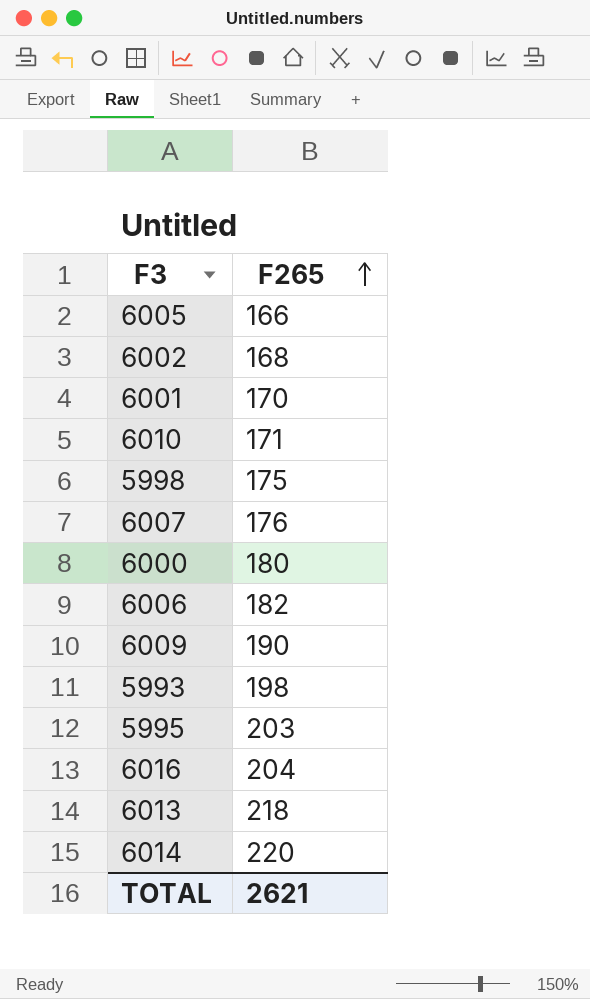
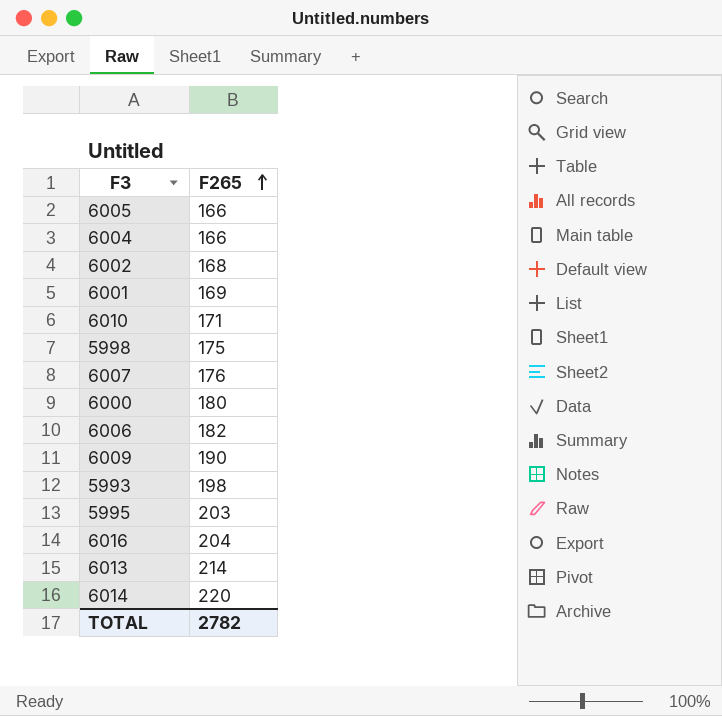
row 6004: none -> 166
6001 | F265: 170 -> 169
6013 | F265: 218 -> 214
TOTAL | F265: 2621 -> 2782

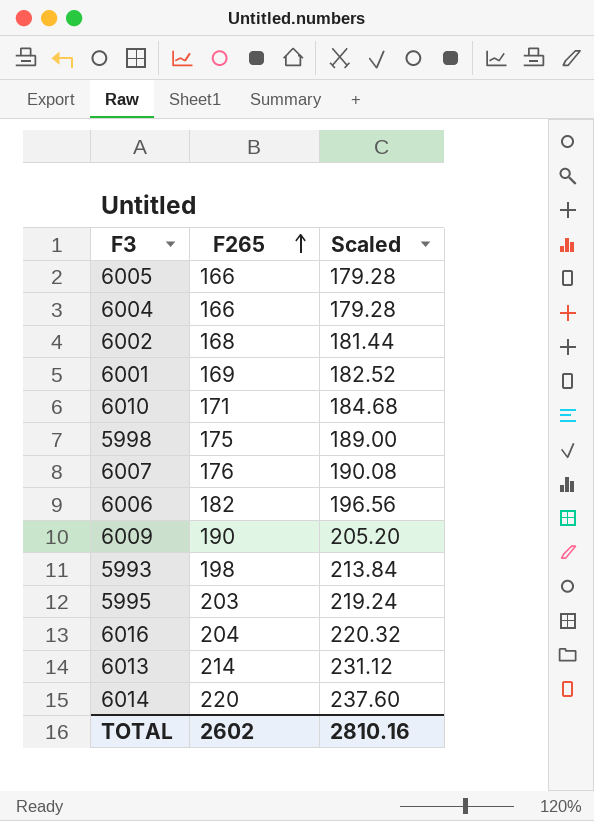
column Scaled | formula: none -> [F265] * 1.08
row 6000: 180 -> none
TOTAL | F265: 2782 -> 2602

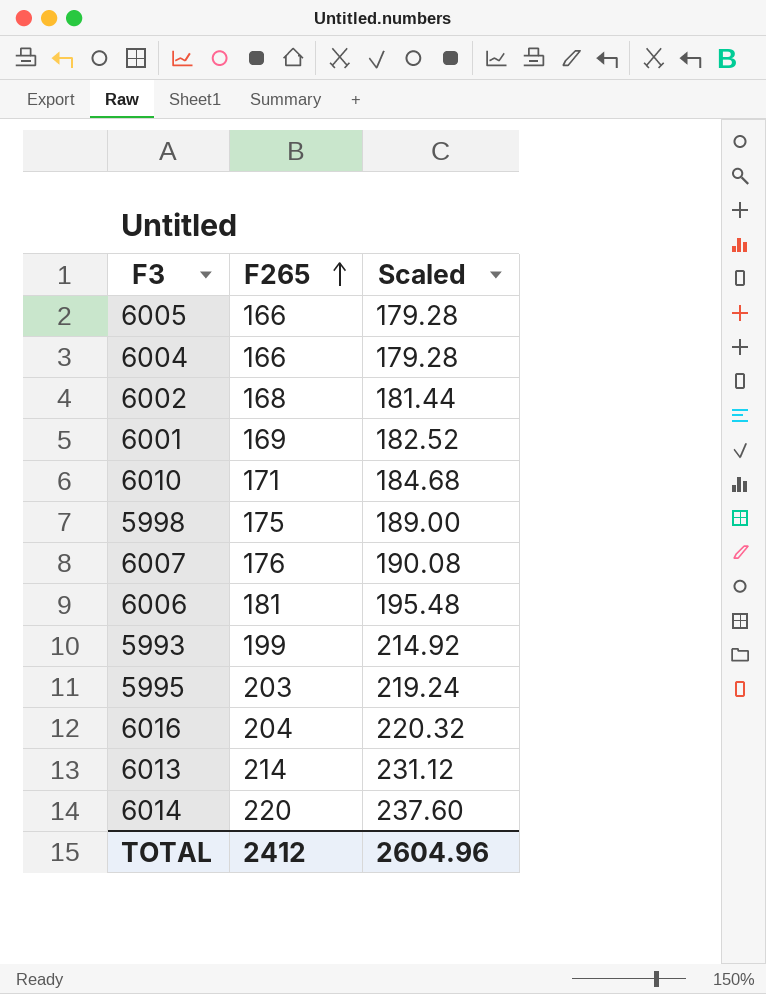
row 6009: 190 | 205.20 -> none
6006 | F265: 182 -> 181
6006 | Scaled: 196.56 -> 195.48
5993 | F265: 198 -> 199
5993 | Scaled: 213.84 -> 214.92
TOTAL | F265: 2602 -> 2412
TOTAL | Scaled: 2810.16 -> 2604.96

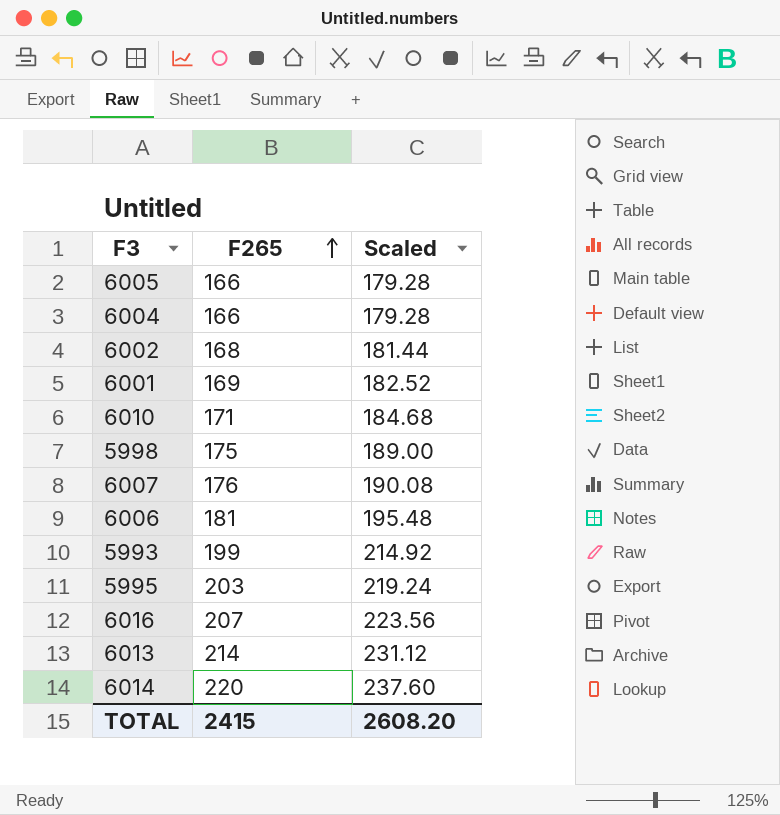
6016 | F265: 204 -> 207
6016 | Scaled: 220.32 -> 223.56
TOTAL | F265: 2412 -> 2415
TOTAL | Scaled: 2604.96 -> 2608.20

